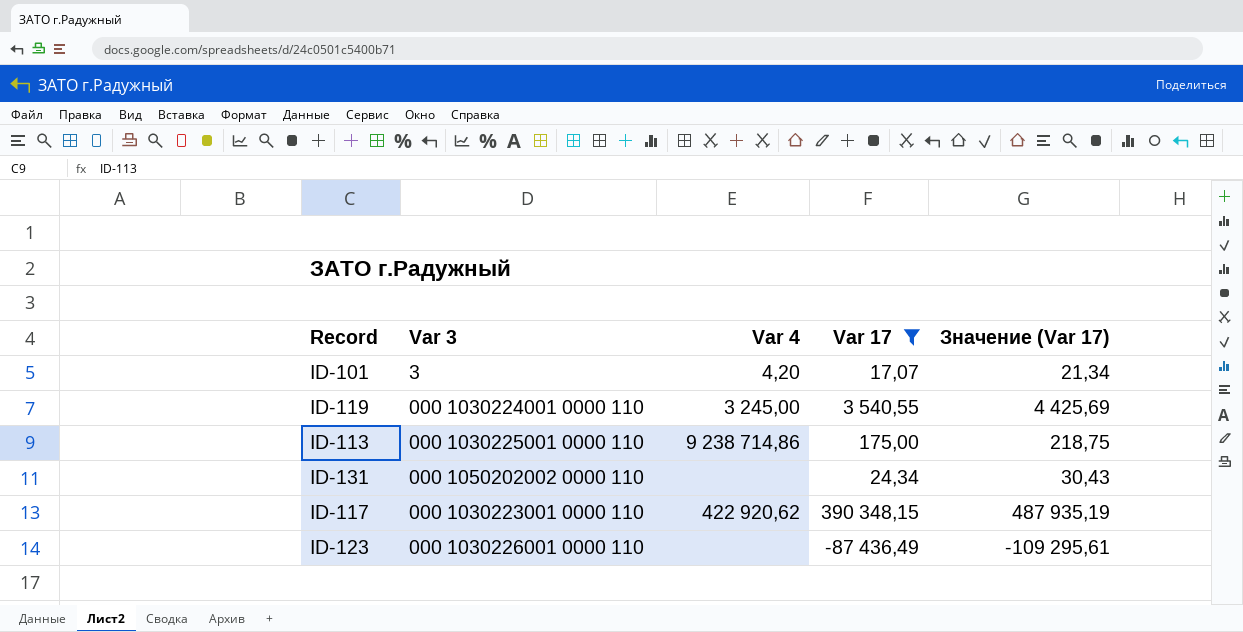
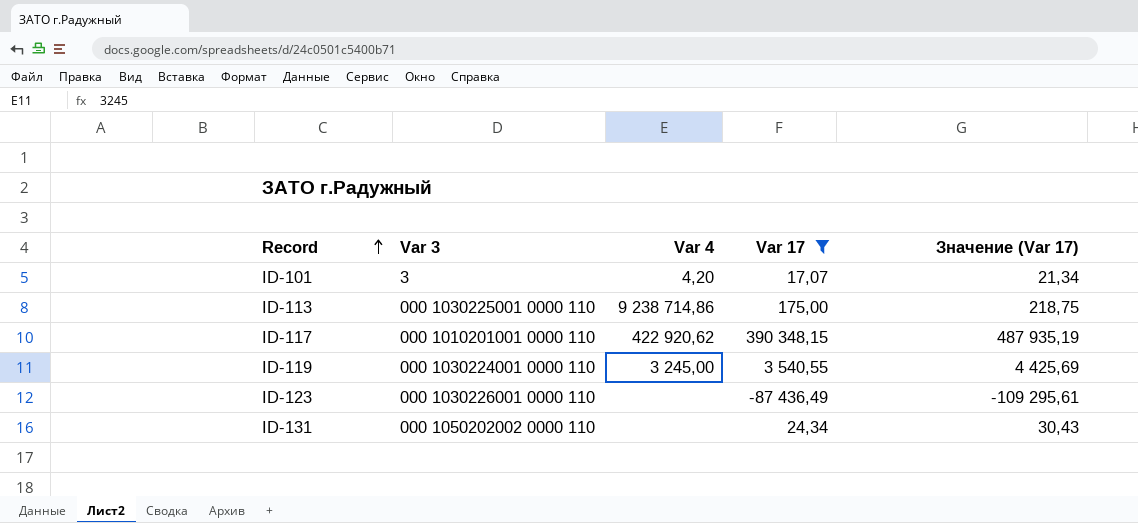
row order: none -> Record ascending
ID-117 | Var 3: 000 1030223001 0000 110 -> 000 1010201001 0000 110

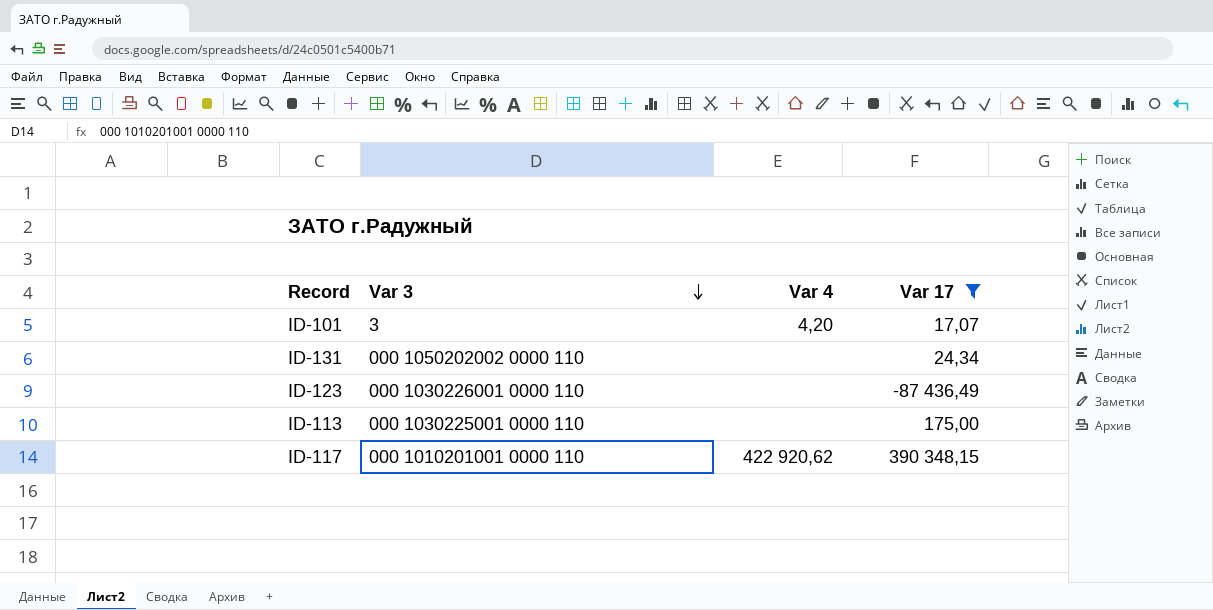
row order: Record ascending -> Var 3 descending
column Значение (Var 17) | formula: [Var 17] * 1,25 -> none
row ID-119: 000 1030224001 0000 110 | 3 245,00 | 3 540,55 | 4 425,69 -> none
ID-113 | Var 4: 9 238 714,86 -> none

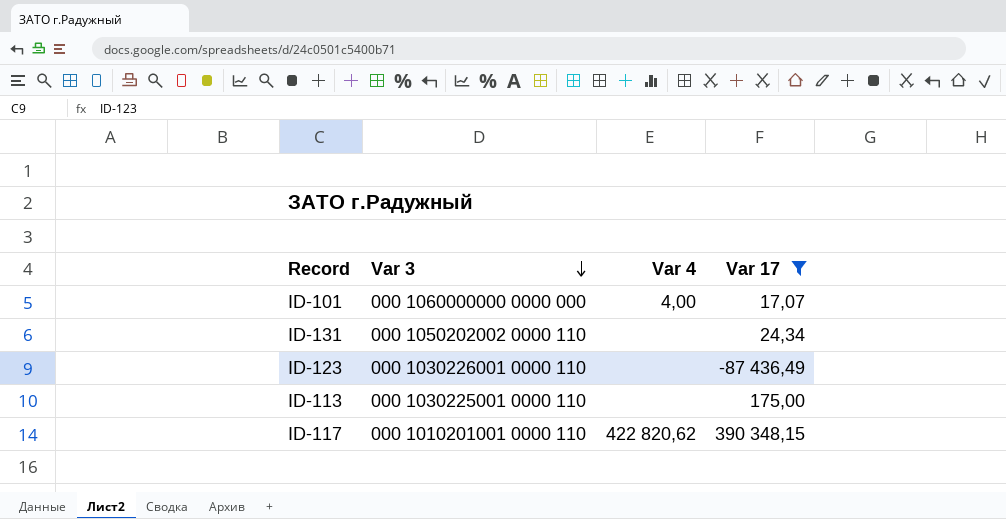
ID-101 | Var 3: 3 -> 000 1060000000 0000 000
ID-101 | Var 4: 4,20 -> 4,00
ID-117 | Var 4: 422 920,62 -> 422 820,62

